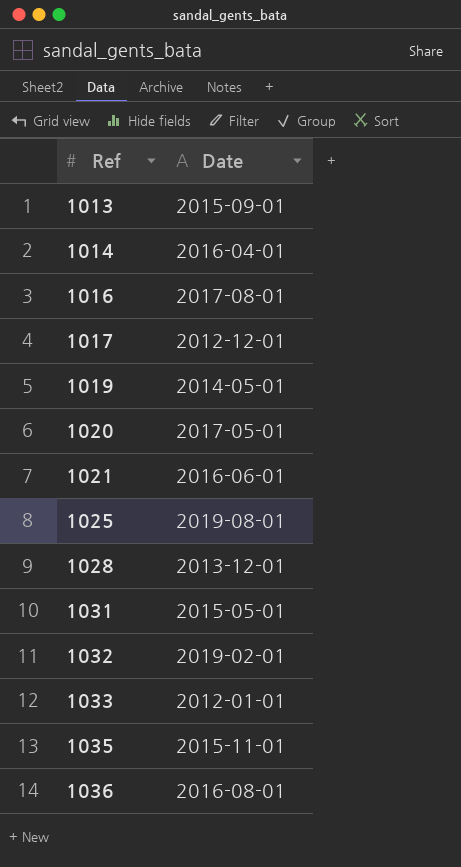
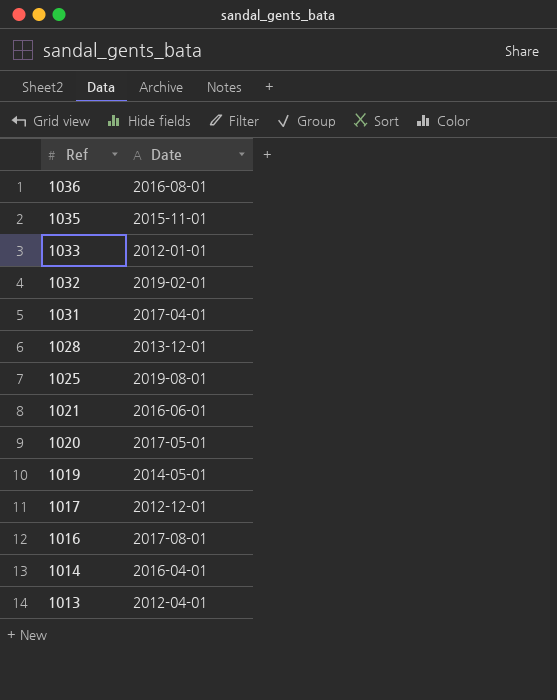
row order: Ref ascending -> Ref descending
1031 | Date: 2015-05-01 -> 2017-04-01
1013 | Date: 2015-09-01 -> 2012-04-01

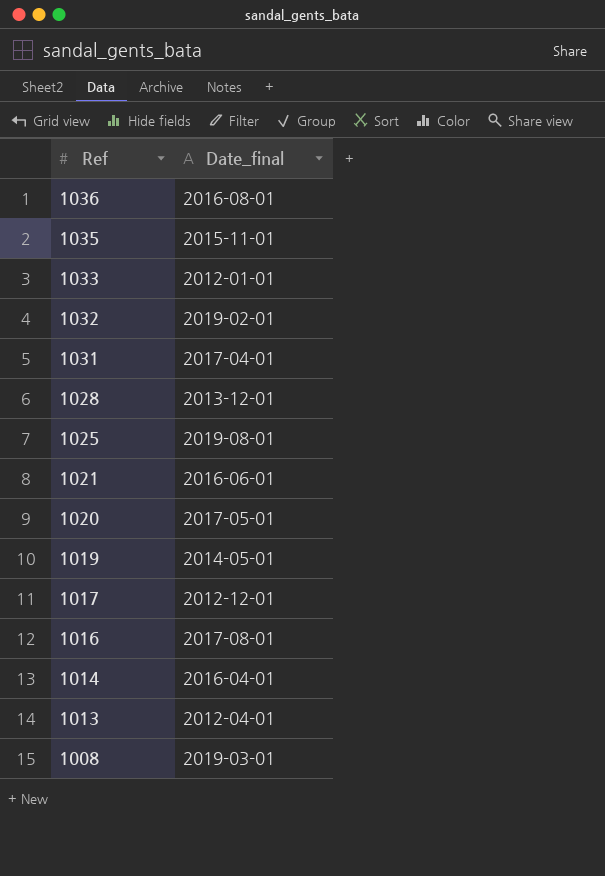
column name: Date -> Date_final
row 1008: none -> 2019-03-01

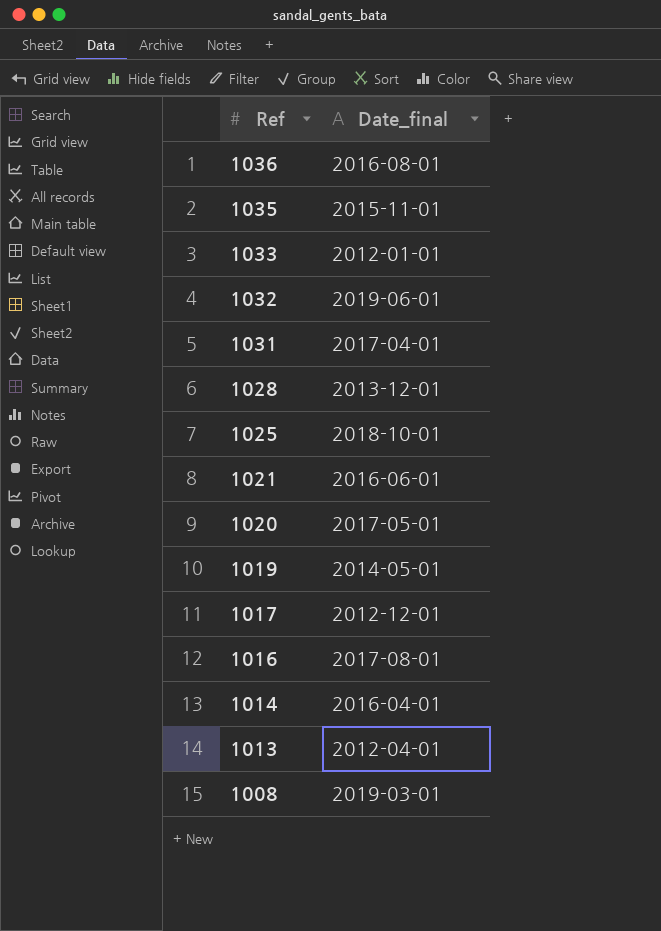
1032 | Date_final: 2019-02-01 -> 2019-06-01
1025 | Date_final: 2019-08-01 -> 2018-10-01

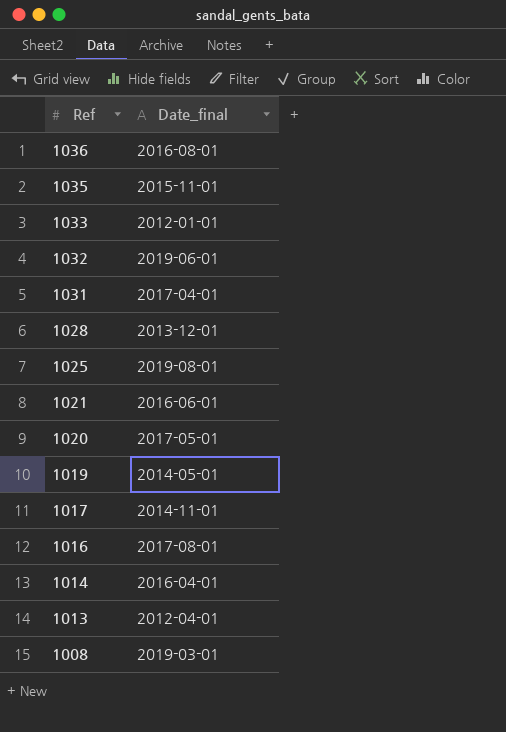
1025 | Date_final: 2018-10-01 -> 2019-08-01
1017 | Date_final: 2012-12-01 -> 2014-11-01

